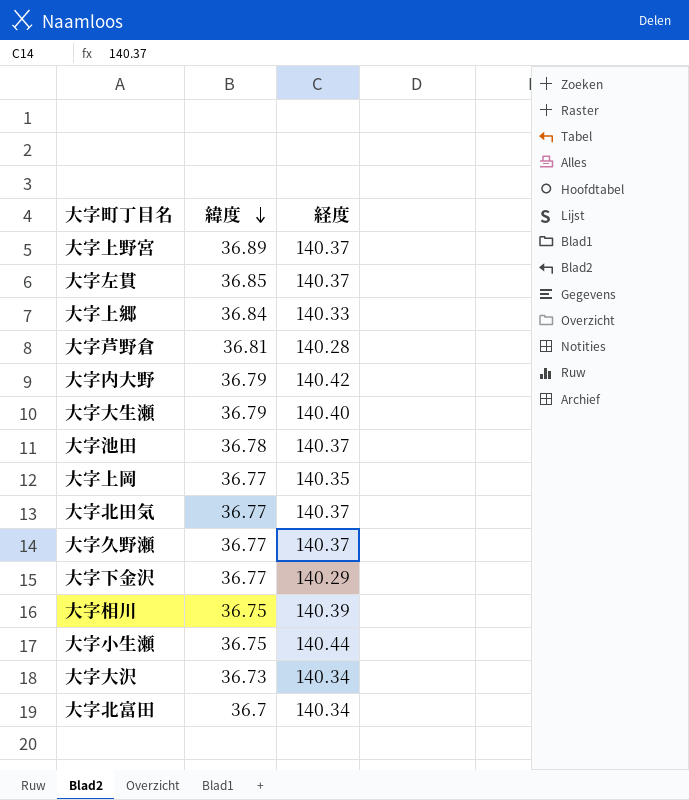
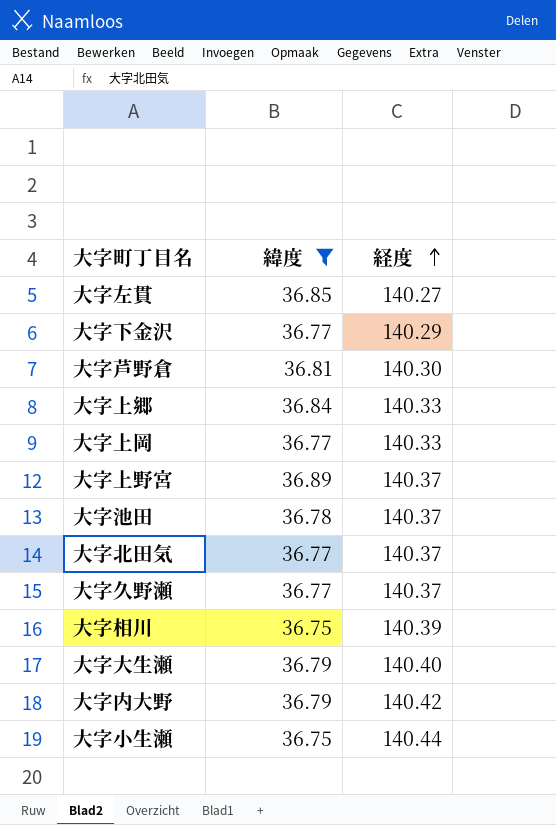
filter: none -> 緯度 >= 36.75
row order: 緯度 descending -> 経度 ascending
大字左貫 | 経度: 140.37 -> 140.27
大字芦野倉 | 経度: 140.28 -> 140.30
大字上岡 | 経度: 140.35 -> 140.33

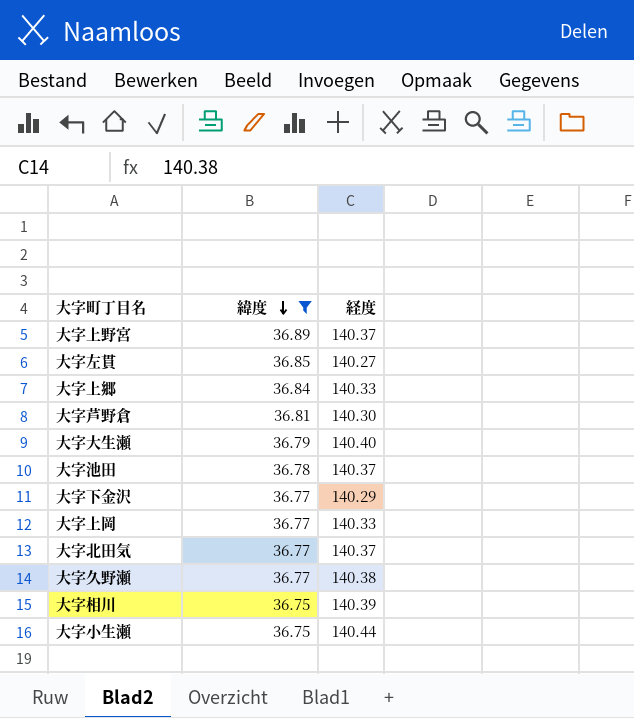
row order: 経度 ascending -> 緯度 descending
row 大字内大野: 36.79 | 140.42 -> none
大字久野瀬 | 経度: 140.37 -> 140.38

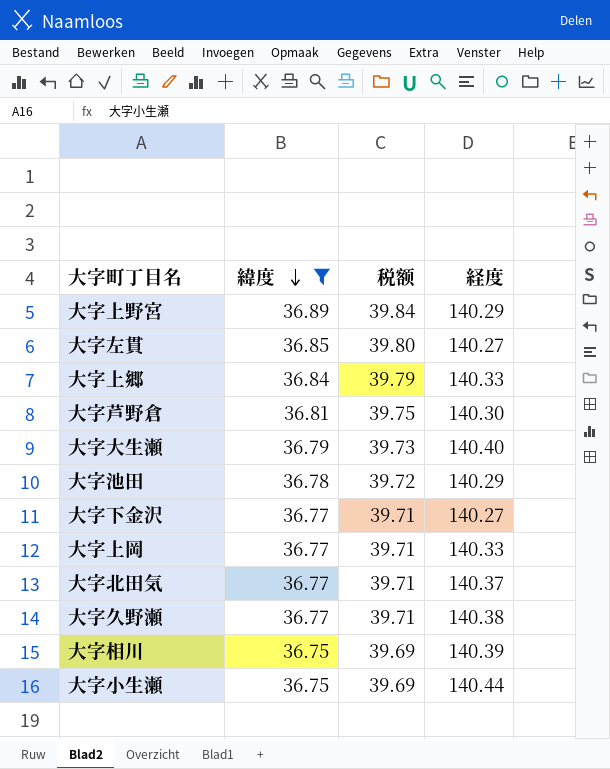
column 税额 | formula: none -> [緯度] * 1.08
大字上野宮 | 経度: 140.37 -> 140.29
大字池田 | 経度: 140.37 -> 140.29
大字下金沢 | 経度: 140.29 -> 140.27

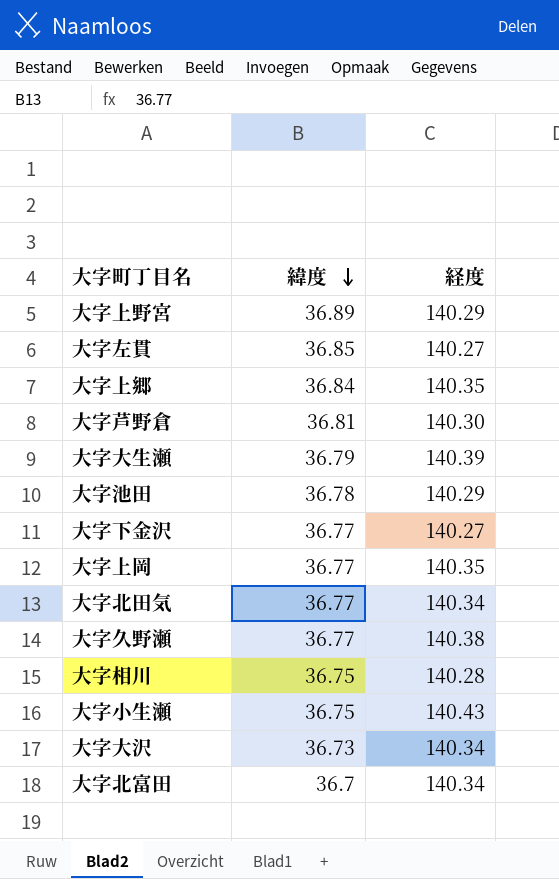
filter: 緯度 >= 36.75 -> none
column 税额 | formula: [緯度] * 1.08 -> none
大字上郷 | 経度: 140.33 -> 140.35
大字大生瀬 | 経度: 140.40 -> 140.39
大字上岡 | 経度: 140.33 -> 140.35
大字北田気 | 経度: 140.37 -> 140.34
大字相川 | 経度: 140.39 -> 140.28
大字小生瀬 | 経度: 140.44 -> 140.43

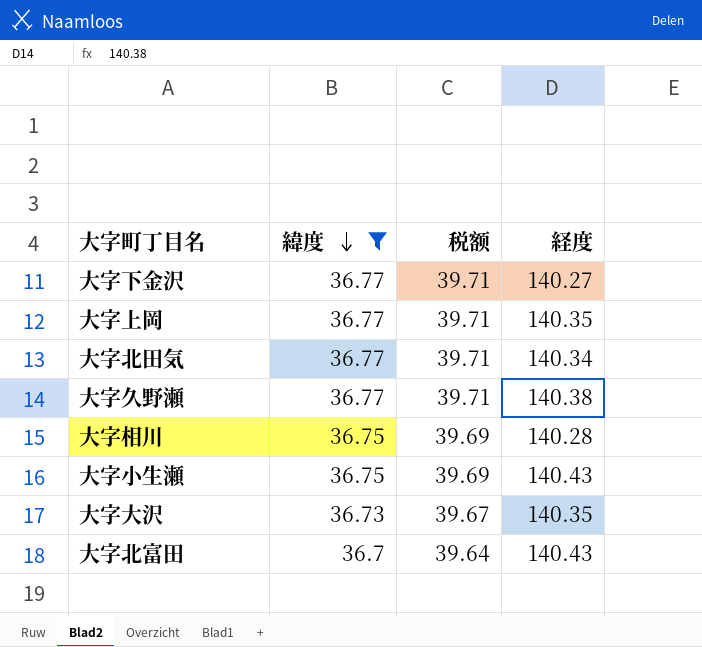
filter: none -> 緯度 <= 36.77
column 税额 | formula: none -> [緯度] * 1.08
大字大沢 | 経度: 140.34 -> 140.35
大字北富田 | 経度: 140.34 -> 140.43

